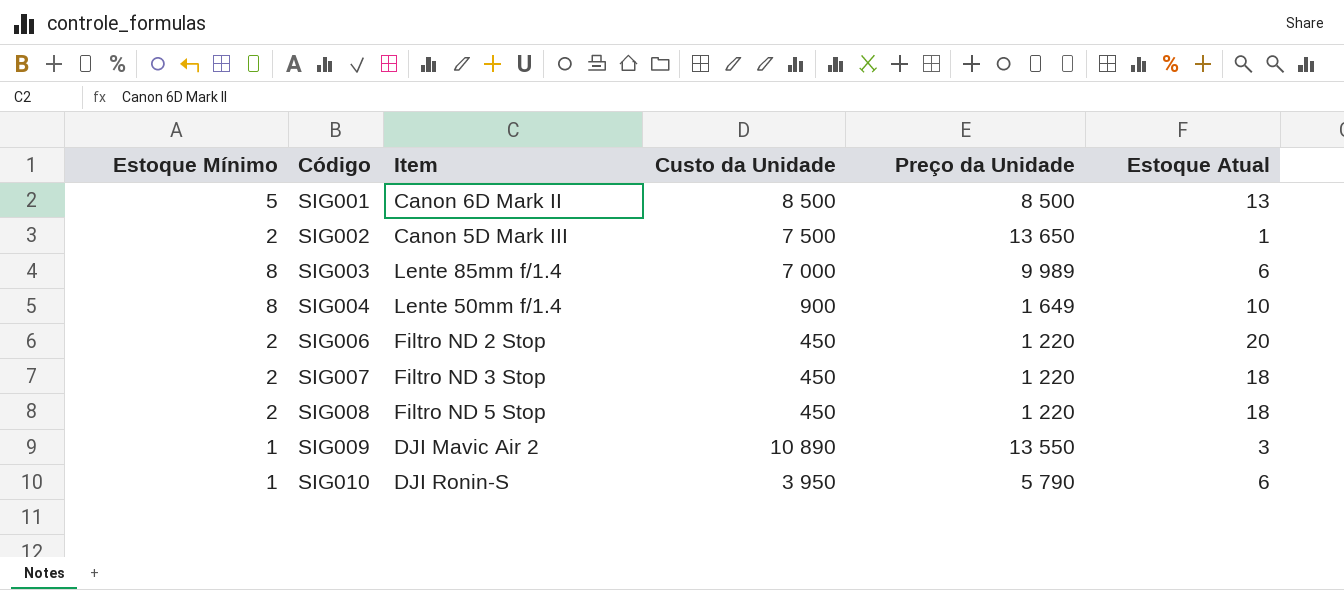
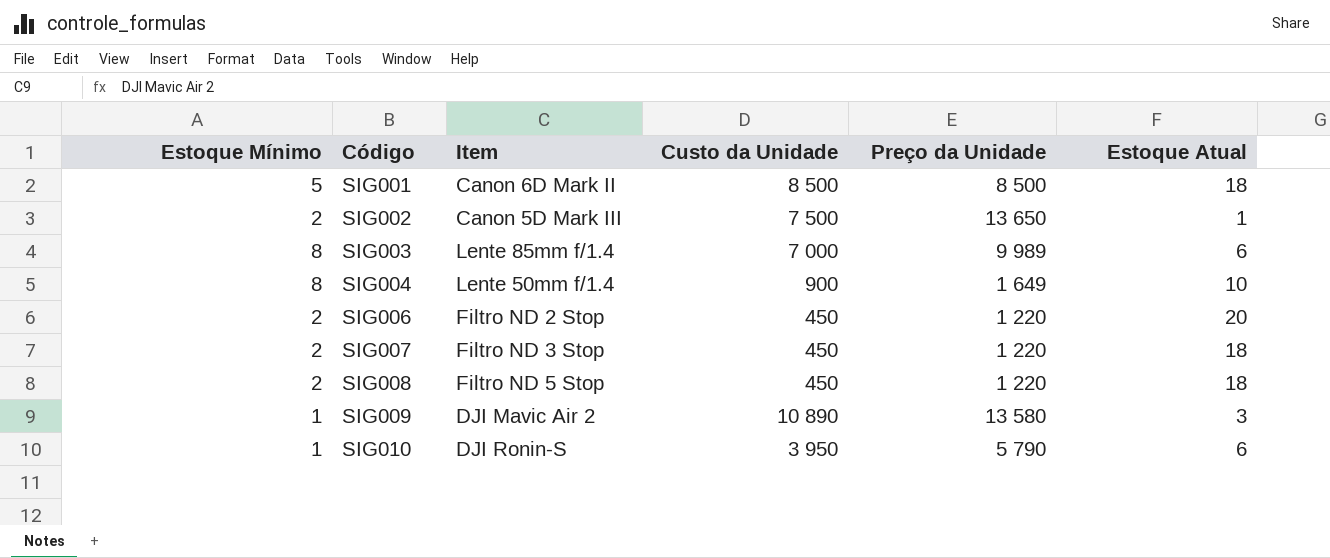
SIG001 | Estoque Atual: 13 -> 18
SIG009 | Preço da Unidade: 13 550 -> 13 580

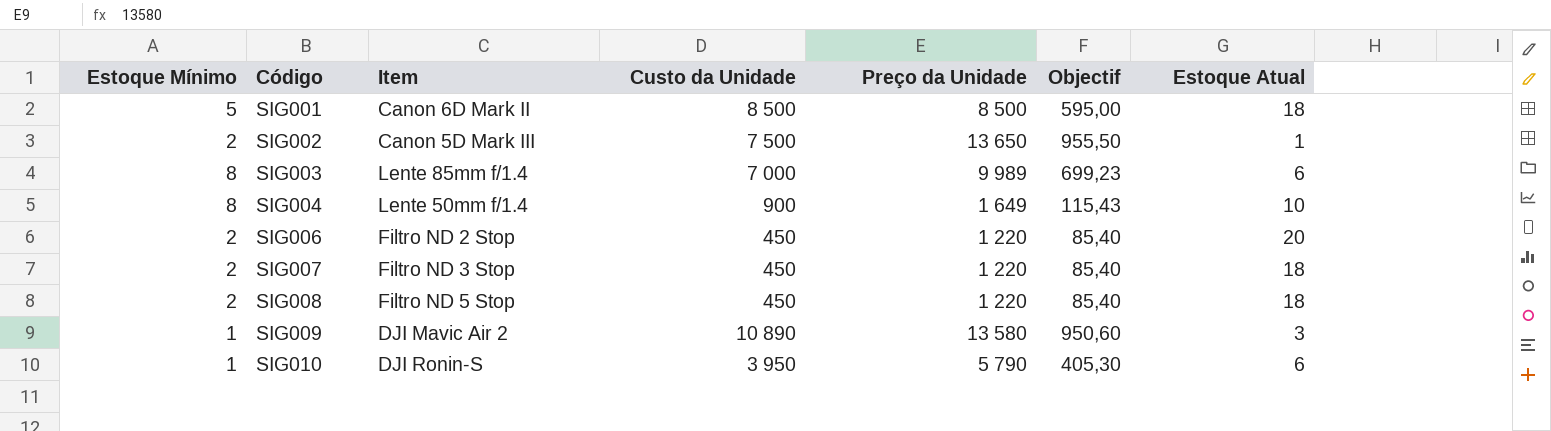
column Objectif | formula: none -> [Preço da Unidade] * 0,07

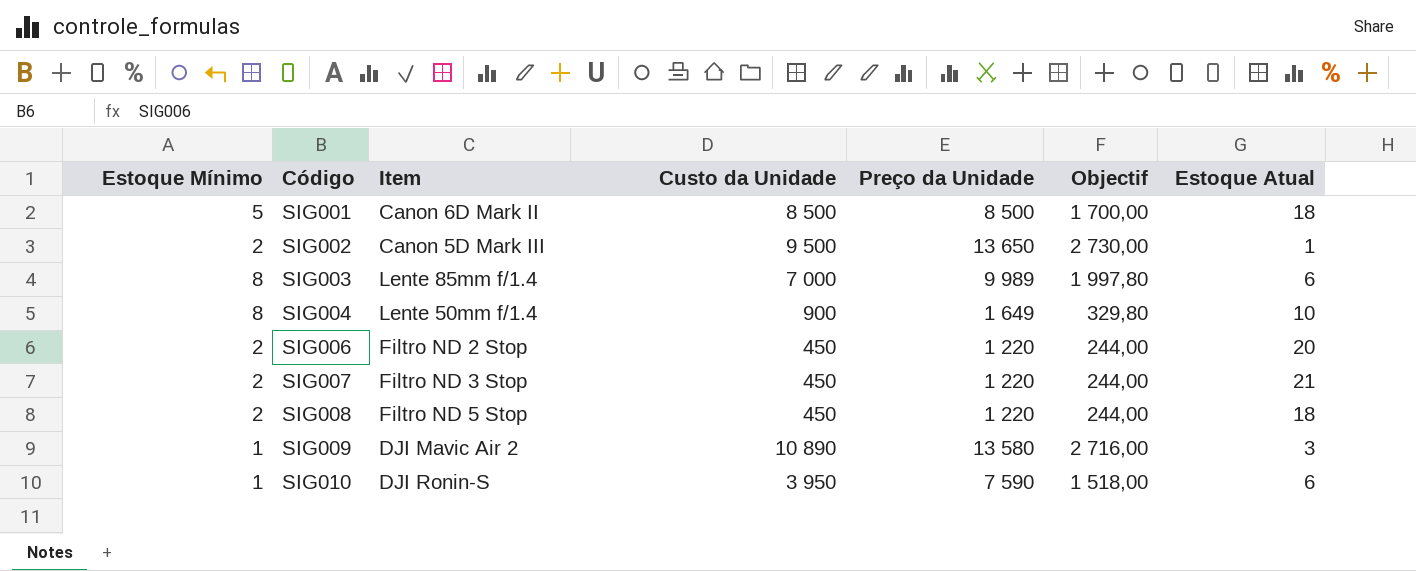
column Objectif | formula: [Preço da Unidade] * 0,07 -> [Preço da Unidade] * 0,2
SIG002 | Custo da Unidade: 7 500 -> 9 500
SIG007 | Estoque Atual: 18 -> 21
SIG010 | Preço da Unidade: 5 790 -> 7 590

